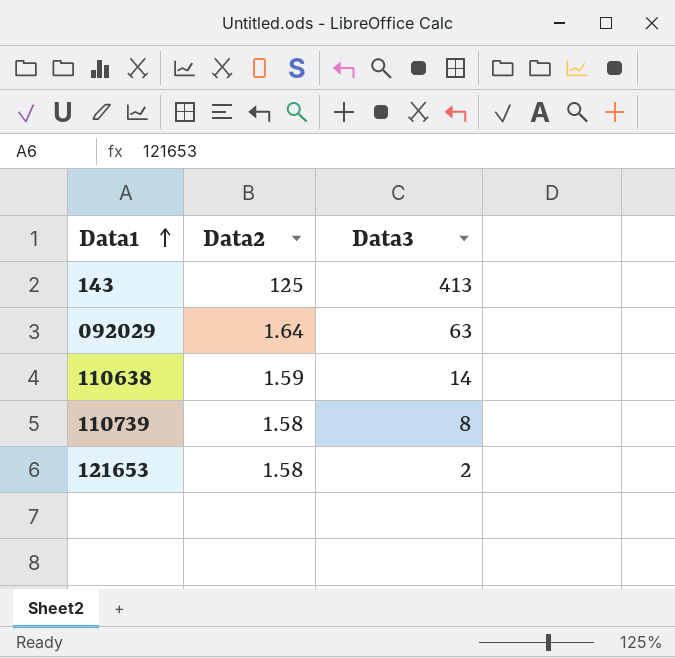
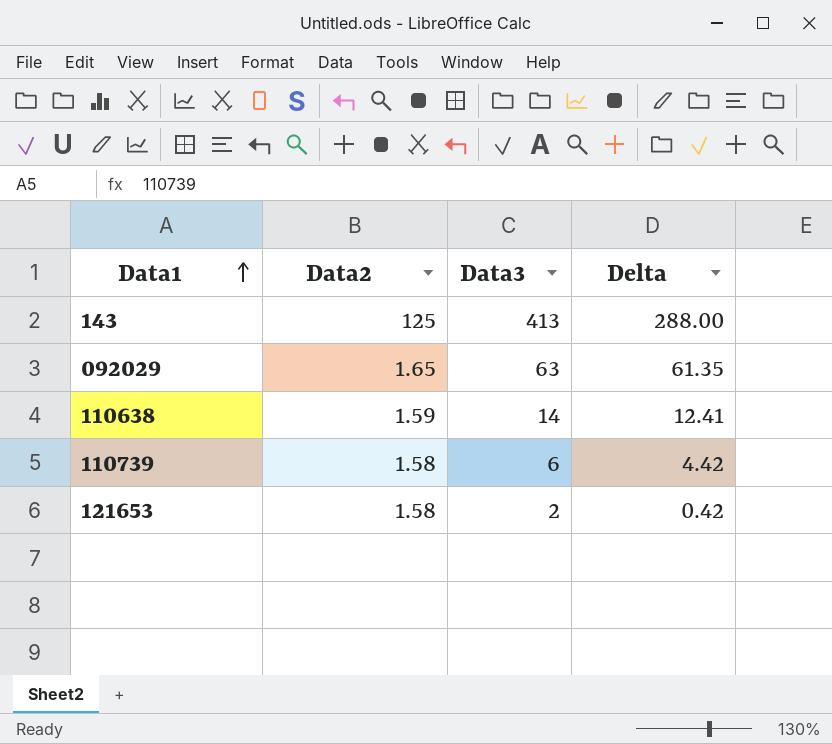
column Delta | formula: none -> [Data3] - [Data2]
092029 | Data2: 1.64 -> 1.65
110739 | Data3: 8 -> 6

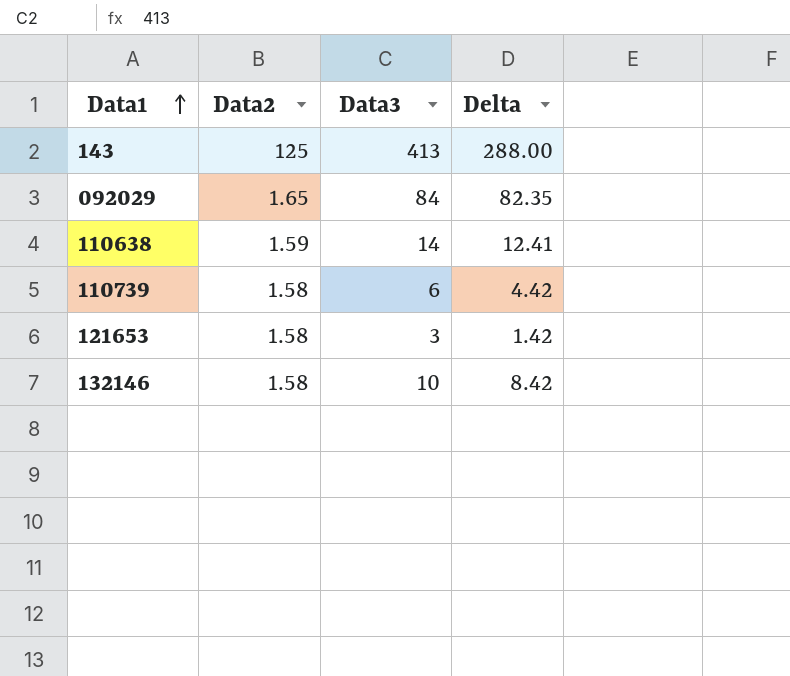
092029 | Data3: 63 -> 84
092029 | Delta: 61.35 -> 82.35
121653 | Data3: 2 -> 3
121653 | Delta: 0.42 -> 1.42
row 132146: none -> 1.58 | 10 | 8.42

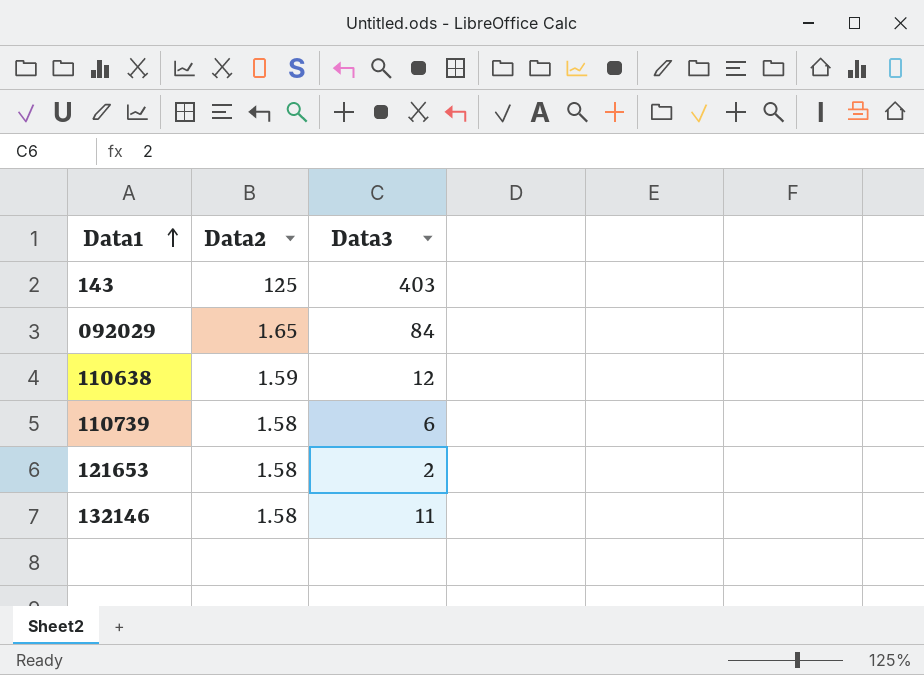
column Delta | formula: [Data3] - [Data2] -> none
143 | Data3: 413 -> 403
110638 | Data3: 14 -> 12
121653 | Data3: 3 -> 2
132146 | Data3: 10 -> 11

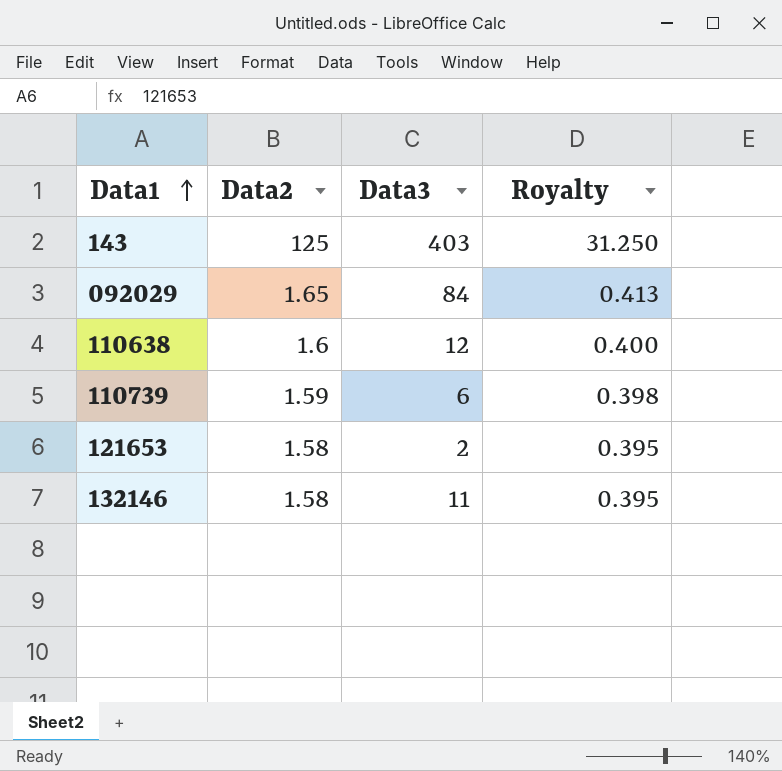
column Royalty | formula: none -> [Data2] * 0.25
110638 | Data2: 1.59 -> 1.6
110739 | Data2: 1.58 -> 1.59

